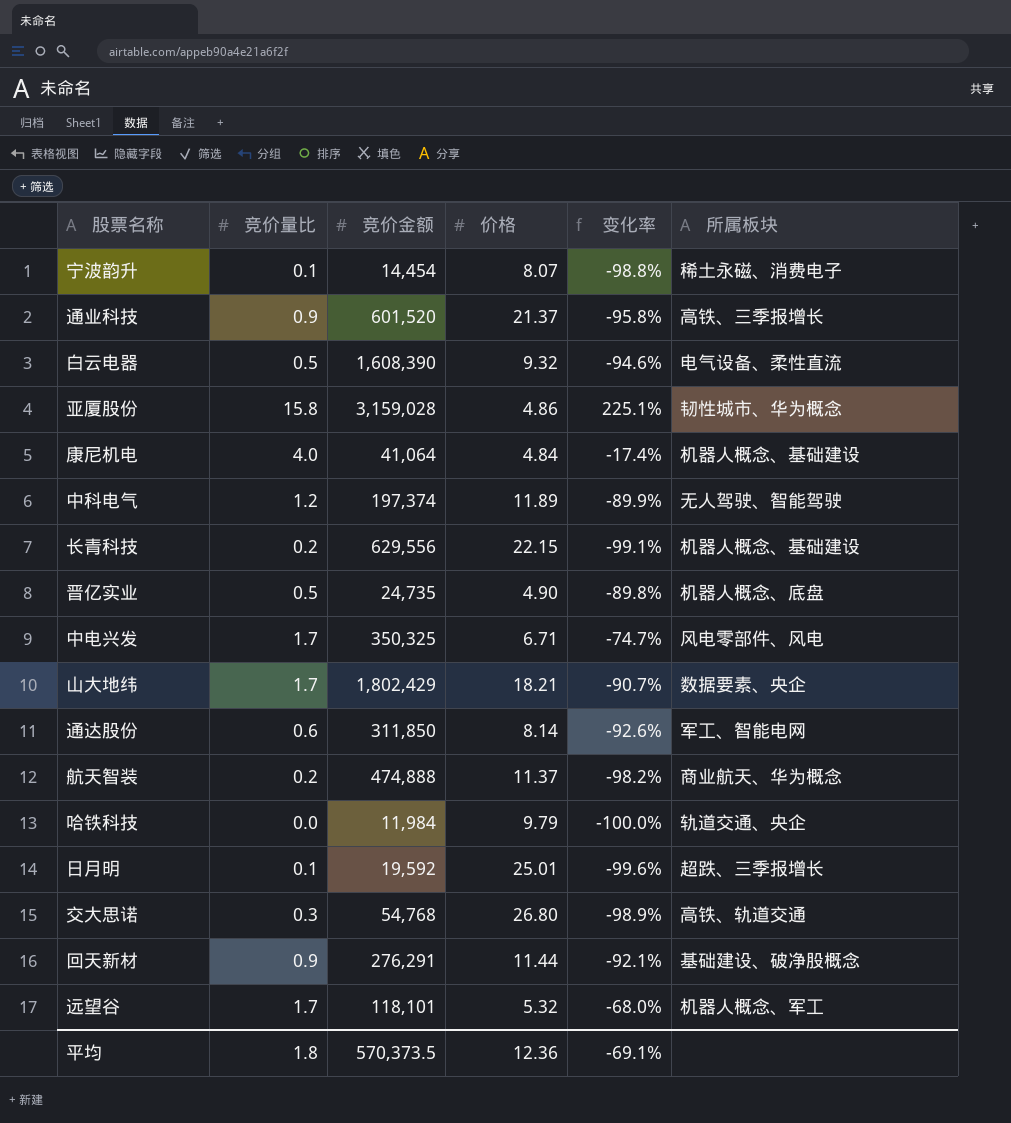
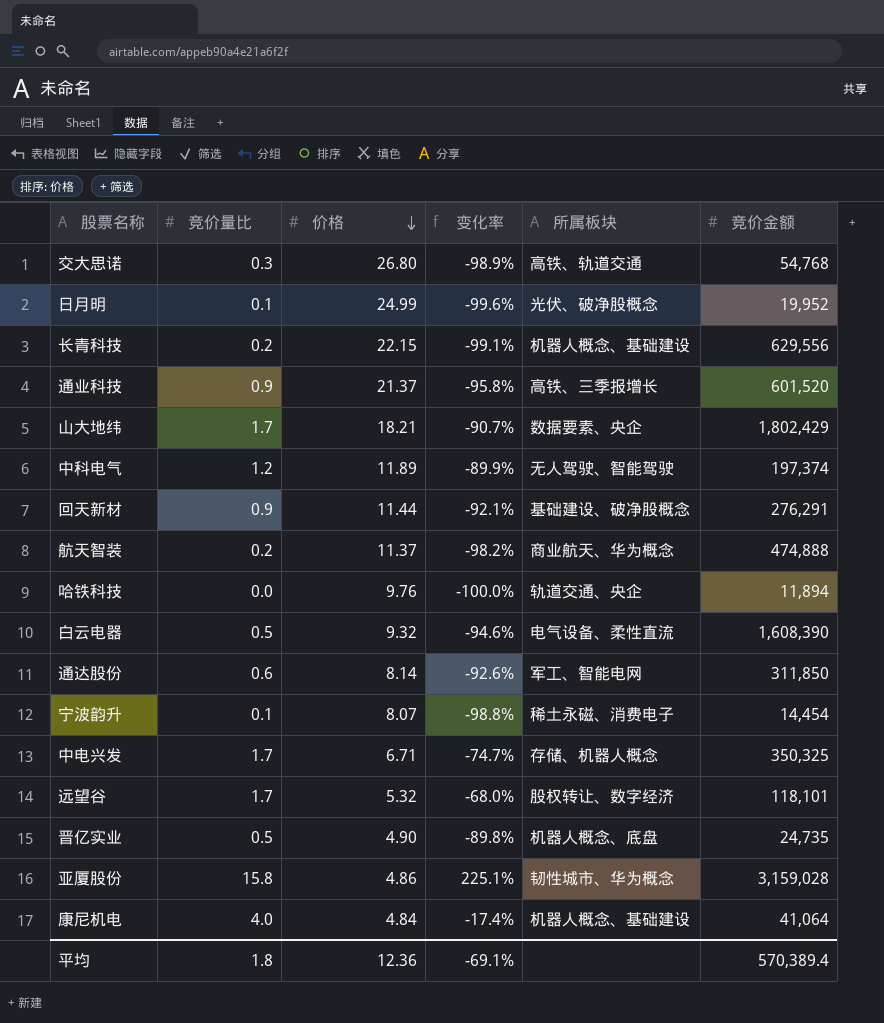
row order: none -> 价格 descending
column 竞价金额 | position: 3 -> 6
日月明 | 价格: 25.01 -> 24.99
日月明 | 所属板块: 超跌、三季报增长 -> 光伏、破净股概念
日月明 | 竞价金额: 19,592 -> 19,952
哈铁科技 | 价格: 9.79 -> 9.76
哈铁科技 | 竞价金额: 11,984 -> 11,894
中电兴发 | 所属板块: 风电零部件、风电 -> 存储、机器人概念
远望谷 | 所属板块: 机器人概念、军工 -> 股权转让、数字经济
平均 | 竞价金额: 570,373.5 -> 570,389.4

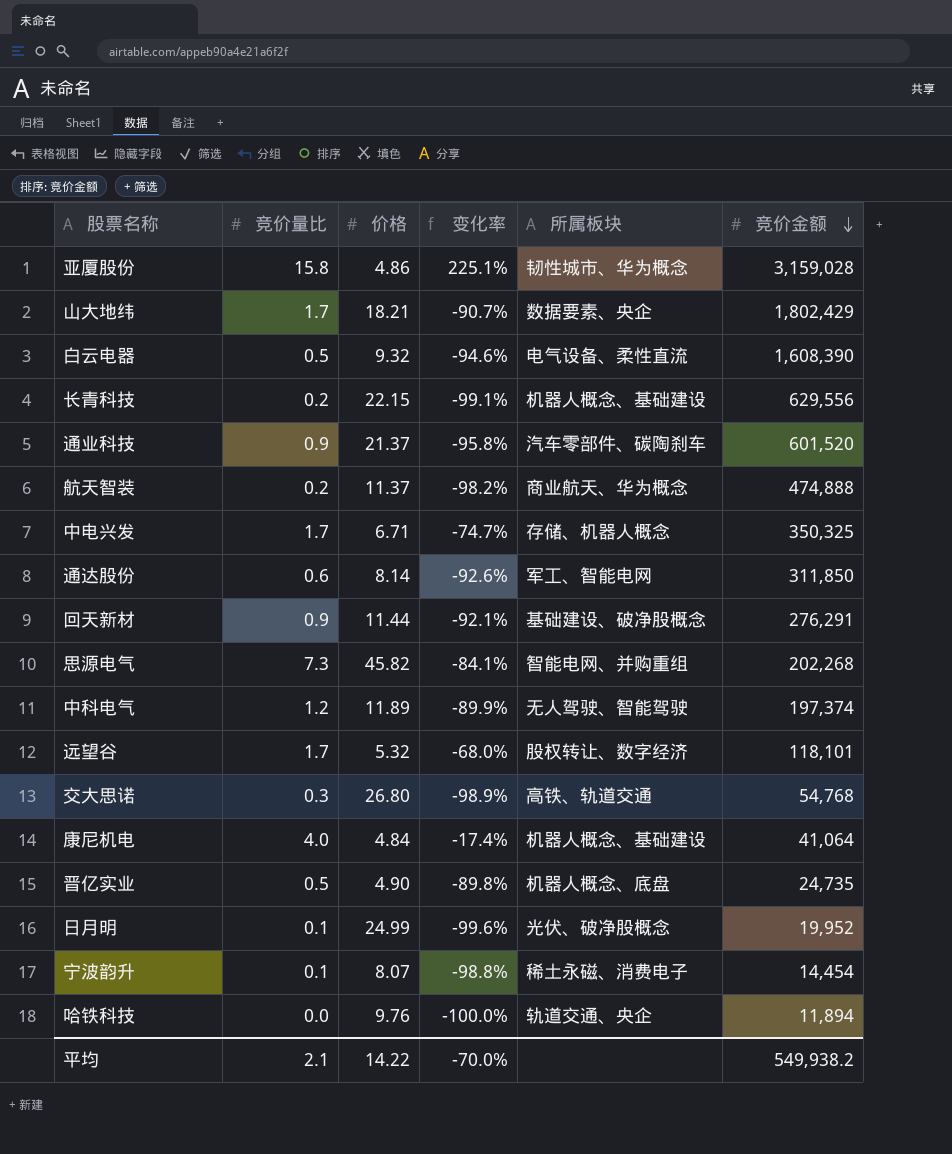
row order: 价格 descending -> 竞价金额 descending
通业科技 | 所属板块: 高铁、三季报增长 -> 汽车零部件、碳陶刹车
row 思源电气: none -> 7.3 | 45.82 | -84.1% | 智能电网、并购重组 | 202,268
平均 | 竞价量比: 1.8 -> 2.1
平均 | 价格: 12.36 -> 14.22
平均 | 变化率: -69.1% -> -70.0%
平均 | 竞价金额: 570,389.4 -> 549,938.2

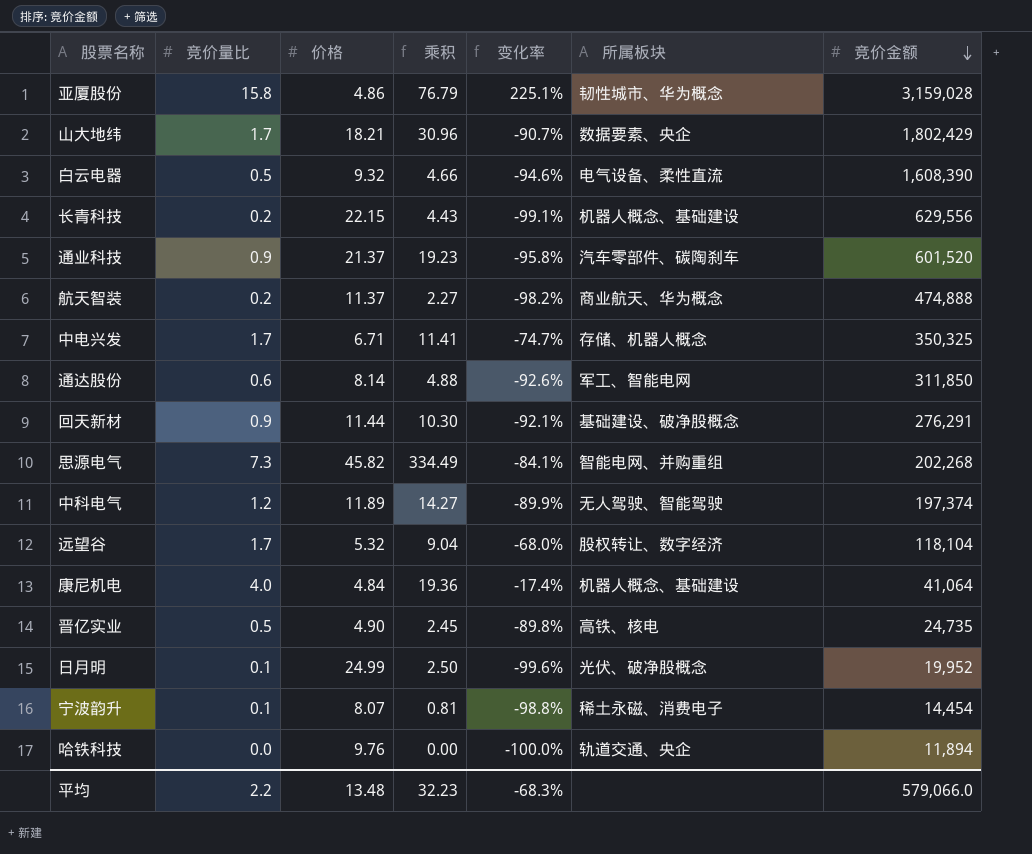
column 乘积 | formula: none -> [竞价量比] * [价格]
row 交大思诺: 0.3 | 26.80 | -98.9% | 高铁、轨道交通 | 54,768 -> none
远望谷 | 竞价金额: 118,101 -> 118,104
晋亿实业 | 所属板块: 机器人概念、底盘 -> 高铁、核电
平均 | 竞价量比: 2.1 -> 2.2
平均 | 价格: 14.22 -> 13.48
平均 | 变化率: -70.0% -> -68.3%
平均 | 竞价金额: 549,938.2 -> 579,066.0

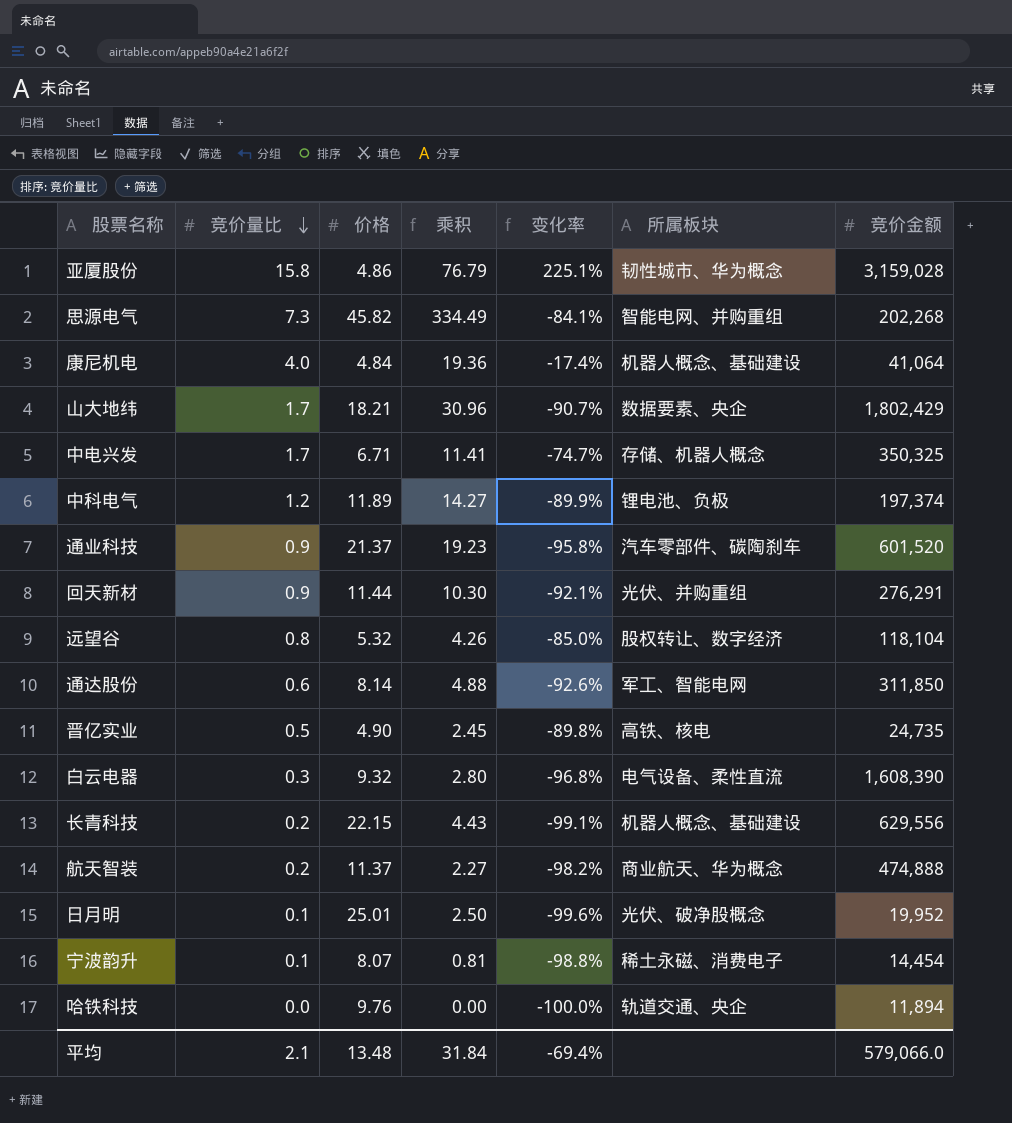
row order: 竞价金额 descending -> 竞价量比 descending
中科电气 | 所属板块: 无人驾驶、智能驾驶 -> 锂电池、负极
回天新材 | 所属板块: 基础建设、破净股概念 -> 光伏、并购重组
远望谷 | 竞价量比: 1.7 -> 0.8
远望谷 | 乘积: 9.04 -> 4.26
远望谷 | 变化率: -68.0% -> -85.0%
白云电器 | 竞价量比: 0.5 -> 0.3
白云电器 | 乘积: 4.66 -> 2.80
白云电器 | 变化率: -94.6% -> -96.8%
日月明 | 价格: 24.99 -> 25.01
平均 | 竞价量比: 2.2 -> 2.1
平均 | 乘积: 32.23 -> 31.84
平均 | 变化率: -68.3% -> -69.4%

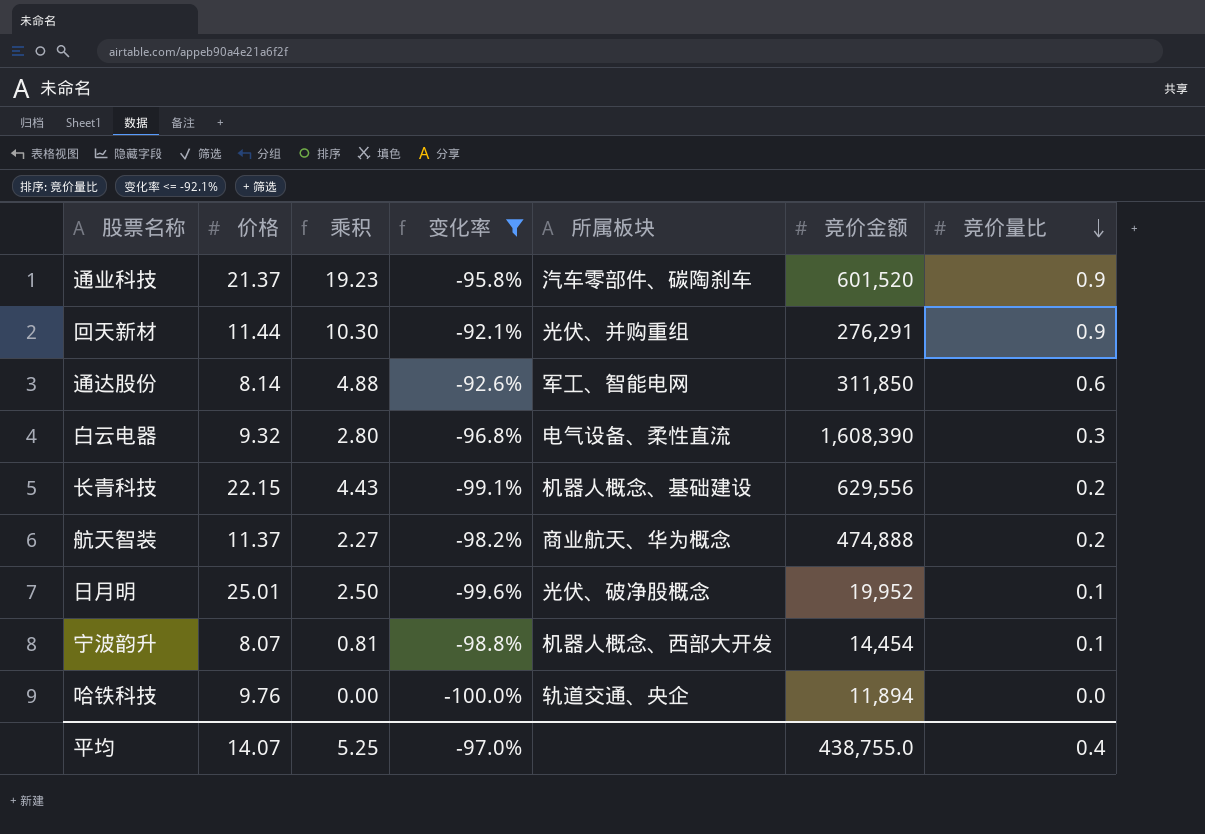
filter: none -> 变化率 <= -92.1%
column 竞价量比 | position: 2 -> 7
宁波韵升 | 所属板块: 稀土永磁、消费电子 -> 机器人概念、西部大开发
平均 | 价格: 13.48 -> 14.07
平均 | 乘积: 31.84 -> 5.25
平均 | 变化率: -69.4% -> -97.0%
平均 | 竞价金额: 579,066.0 -> 438,755.0
平均 | 竞价量比: 2.1 -> 0.4

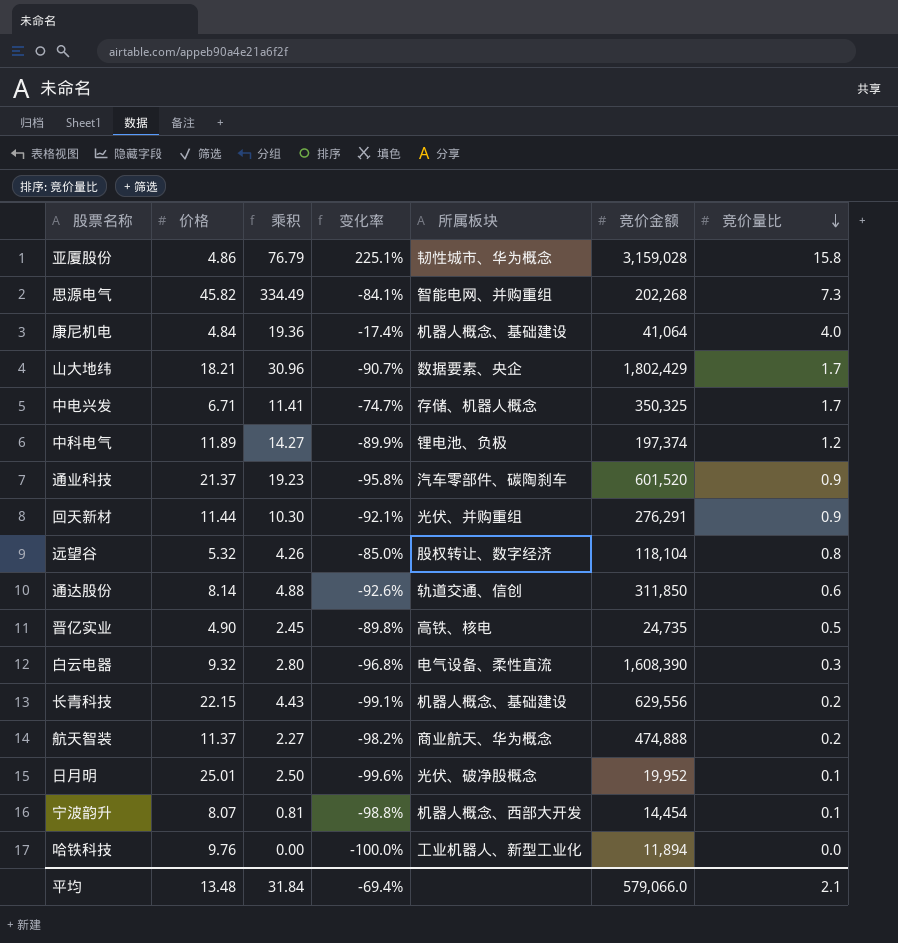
filter: 变化率 <= -92.1% -> none
通达股份 | 所属板块: 军工、智能电网 -> 轨道交通、信创
哈铁科技 | 所属板块: 轨道交通、央企 -> 工业机器人、新型工业化
平均 | 价格: 14.07 -> 13.48
平均 | 乘积: 5.25 -> 31.84
平均 | 变化率: -97.0% -> -69.4%
平均 | 竞价金额: 438,755.0 -> 579,066.0
平均 | 竞价量比: 0.4 -> 2.1

